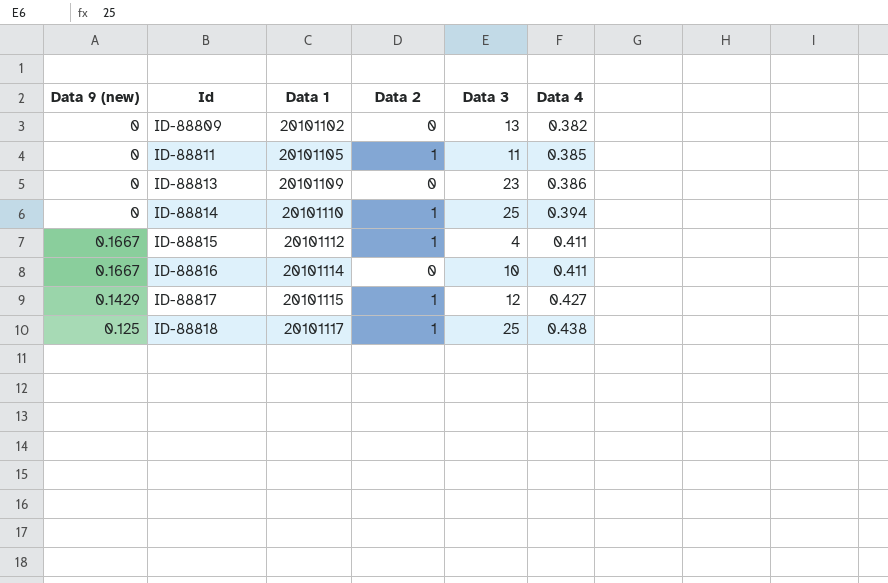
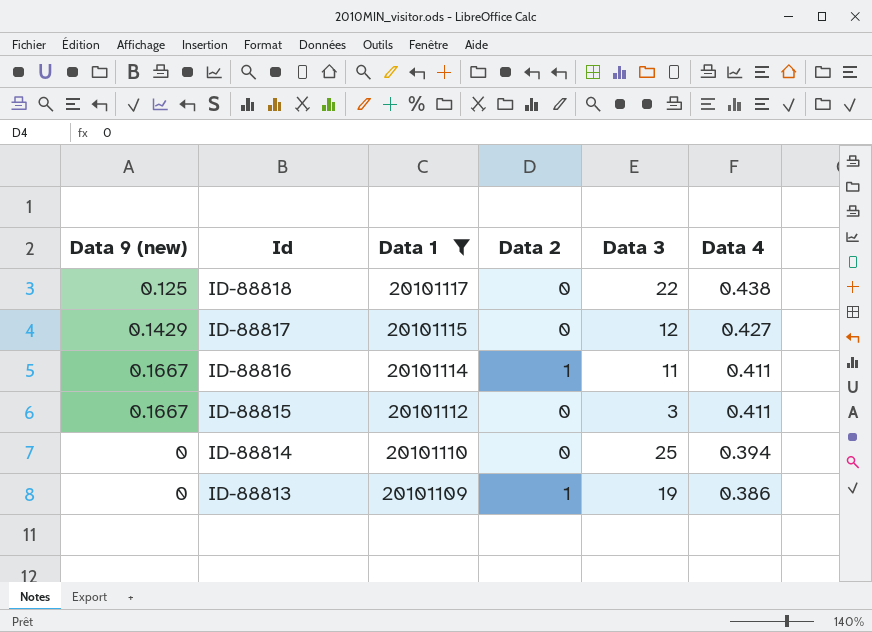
filter: none -> Data 1 >= 20101109
row order: Id ascending -> Id descending
ID-88818 | Data 2: 1 -> 0
ID-88818 | Data 3: 25 -> 22
ID-88817 | Data 2: 1 -> 0
ID-88816 | Data 2: 0 -> 1
ID-88816 | Data 3: 10 -> 11
ID-88815 | Data 2: 1 -> 0
ID-88815 | Data 3: 4 -> 3
ID-88814 | Data 2: 1 -> 0
ID-88813 | Data 2: 0 -> 1
ID-88813 | Data 3: 23 -> 19

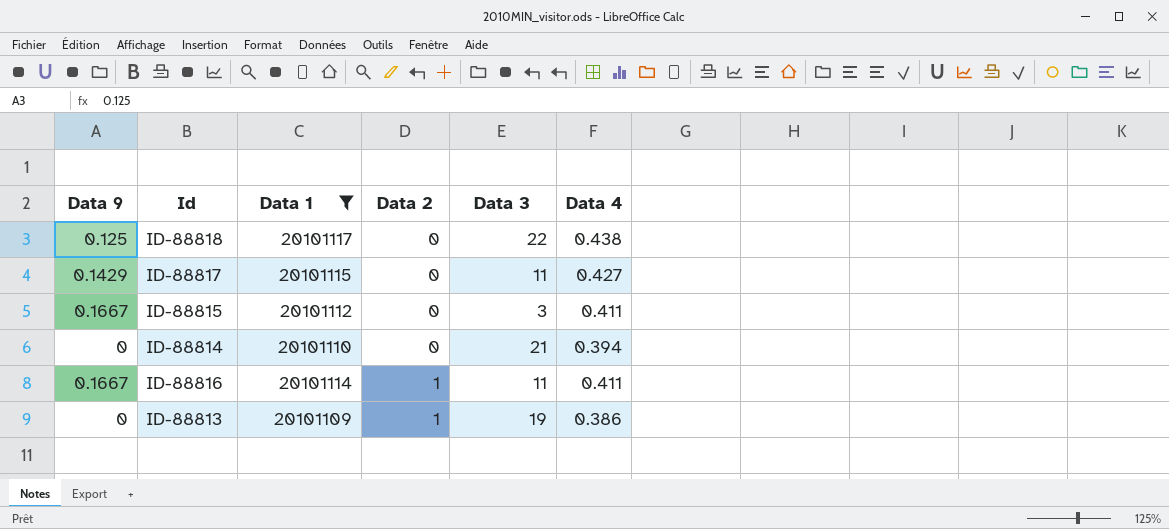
row order: Id descending -> Data 2 ascending
column name: Data 9 (new) -> Data 9
ID-88817 | Data 3: 12 -> 11
ID-88814 | Data 3: 25 -> 21

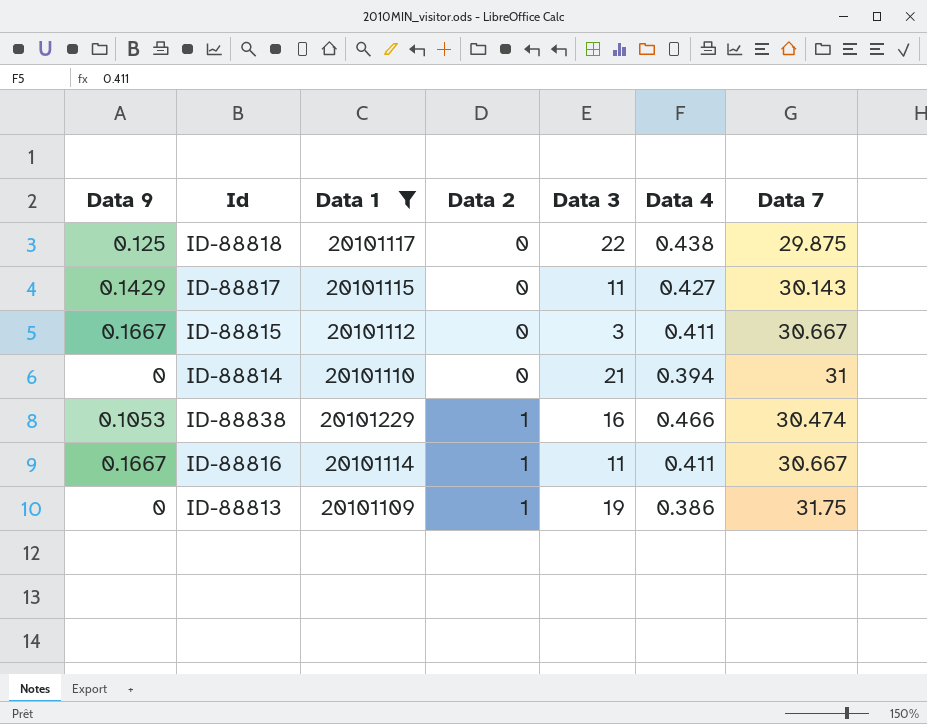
column Data 7 | position: none -> 7
row ID-88838: none -> 0.1053 | 20101229 | 1 | 16 | 0.466 | 30.474

